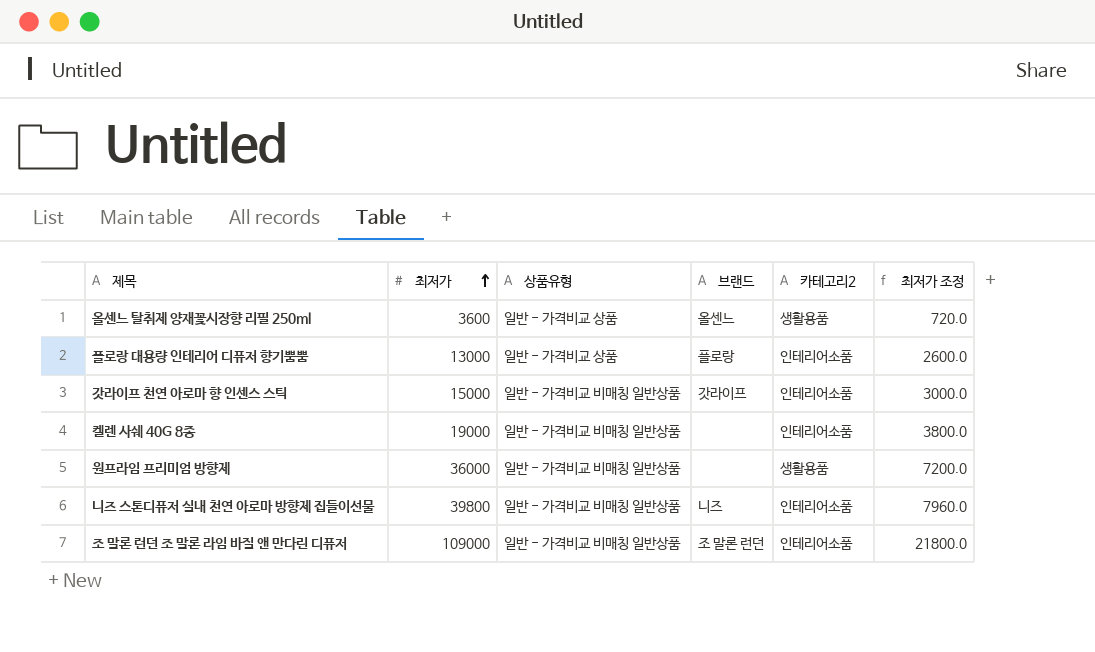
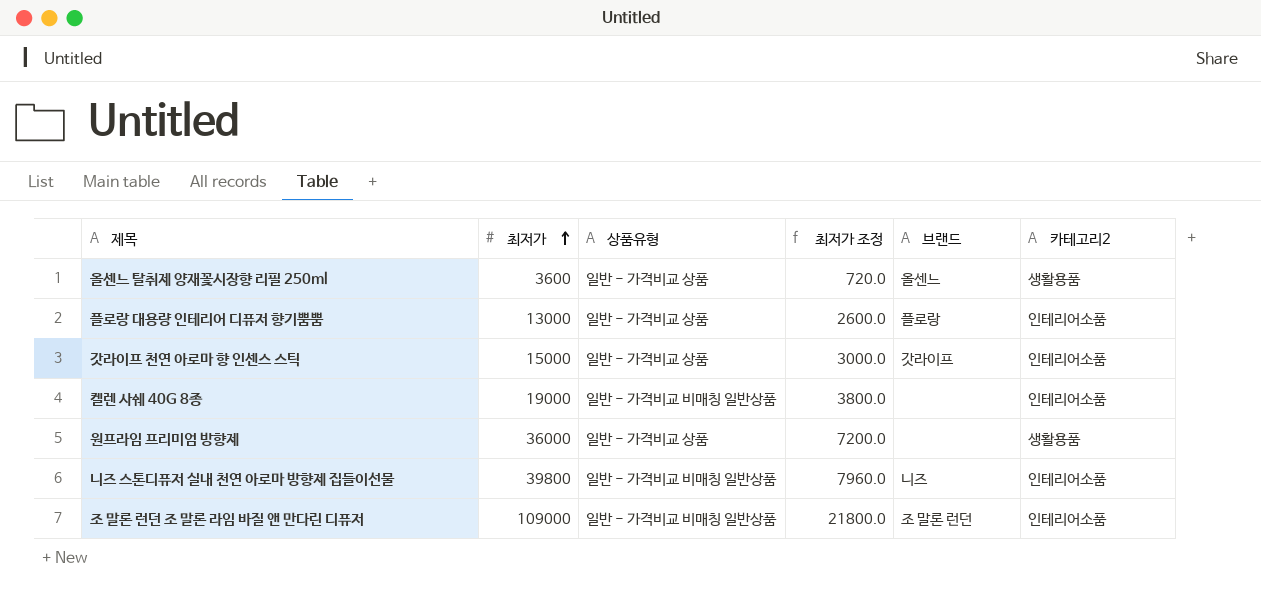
column 최저가 조정 | position: 6 -> 4
갓라이프 천연 아로마 향 인센스 스틱 | 상품유형: 일반 - 가격비교 비매칭 일반상품 -> 일반 - 가격비교 상품
원프라임 프리미엄 방향제 | 상품유형: 일반 - 가격비교 비매칭 일반상품 -> 일반 - 가격비교 상품

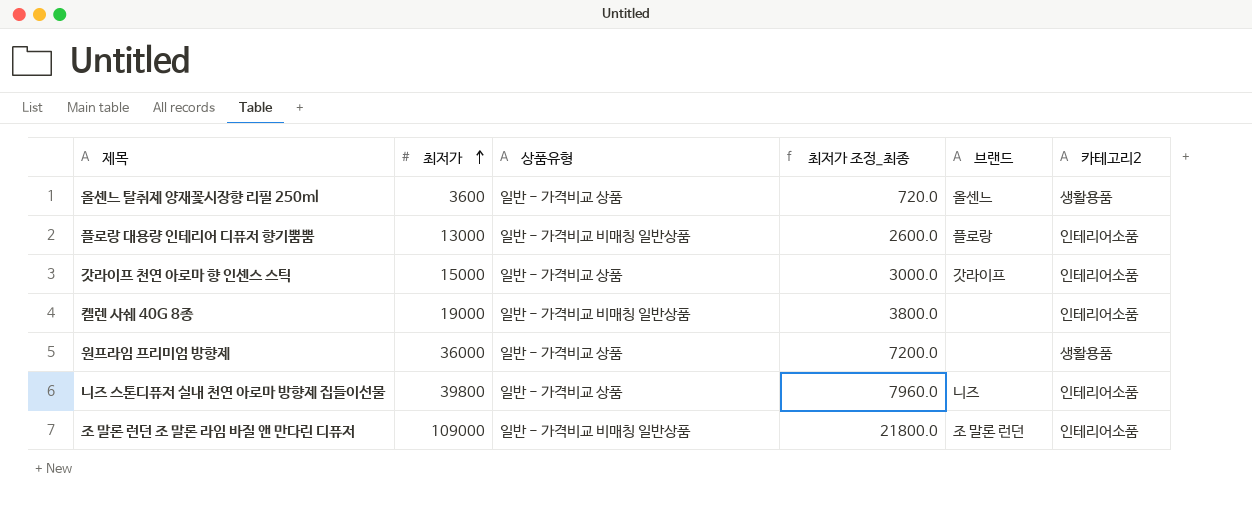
column name: 최저가 조정 -> 최저가 조정_최종
플로랑 대용량 인테리어 디퓨저 향기뿜뿜 | 상품유형: 일반 - 가격비교 상품 -> 일반 - 가격비교 비매칭 일반상품
니즈 스톤디퓨저 실내 천연 아로마 방향제 집들이선물 | 상품유형: 일반 - 가격비교 비매칭 일반상품 -> 일반 - 가격비교 상품

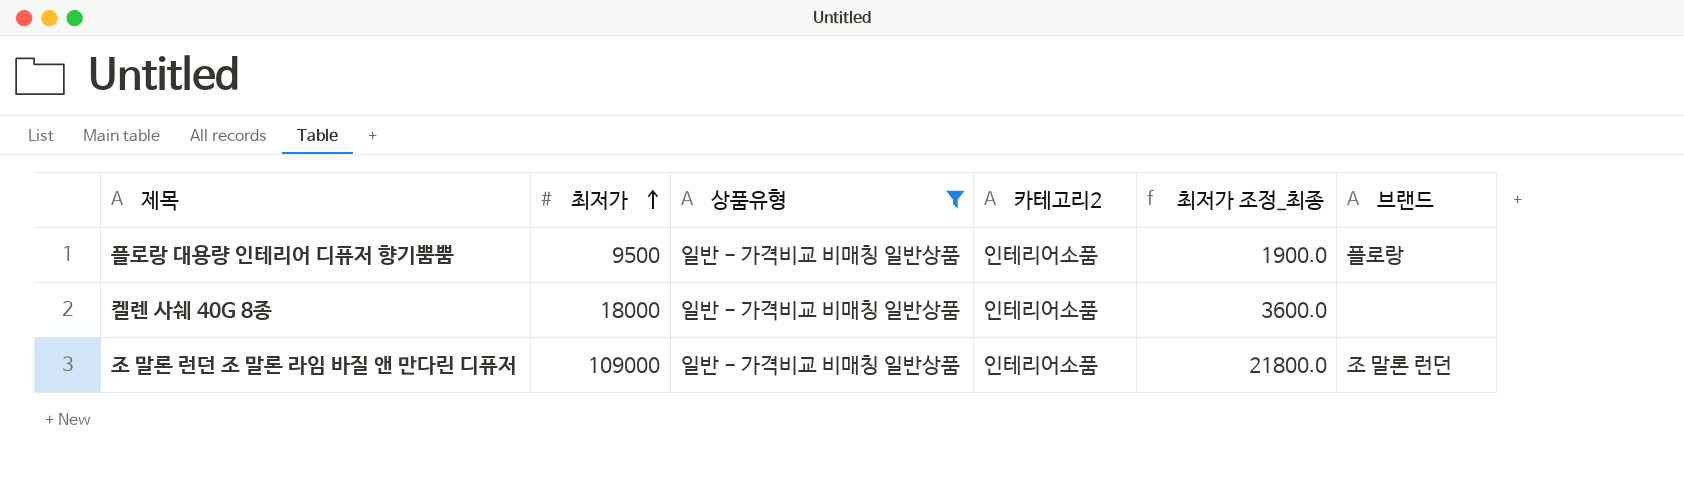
filter: none -> 상품유형 = 일반 - 가격비교 비매칭 일반상품
column 카테고리2 | position: 6 -> 4
플로랑 대용량 인테리어 디퓨저 향기뿜뿜 | 최저가: 13000 -> 9500
플로랑 대용량 인테리어 디퓨저 향기뿜뿜 | 최저가 조정_최종: 2600.0 -> 1900.0
켈렌 사쉐 40G 8종 | 최저가: 19000 -> 18000
켈렌 사쉐 40G 8종 | 최저가 조정_최종: 3800.0 -> 3600.0

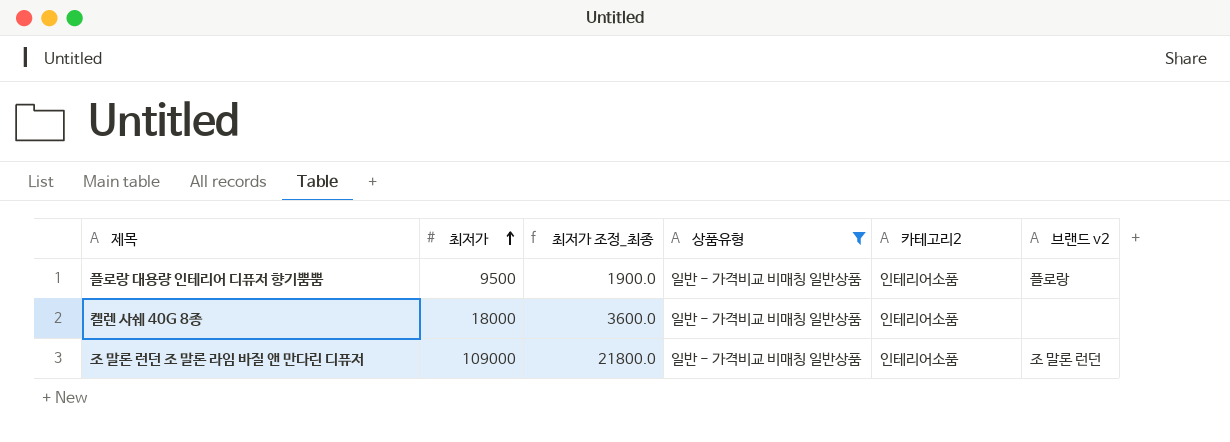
column 최저가 조정_최종 | position: 5 -> 3
column name: 브랜드 -> 브랜드 v2

